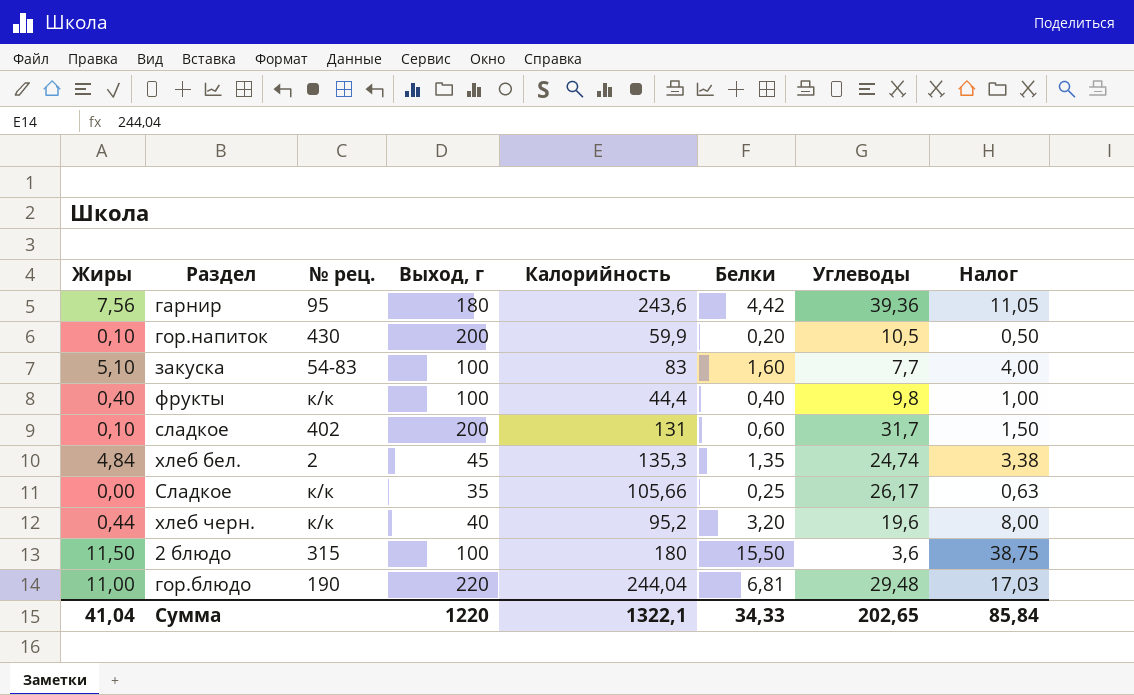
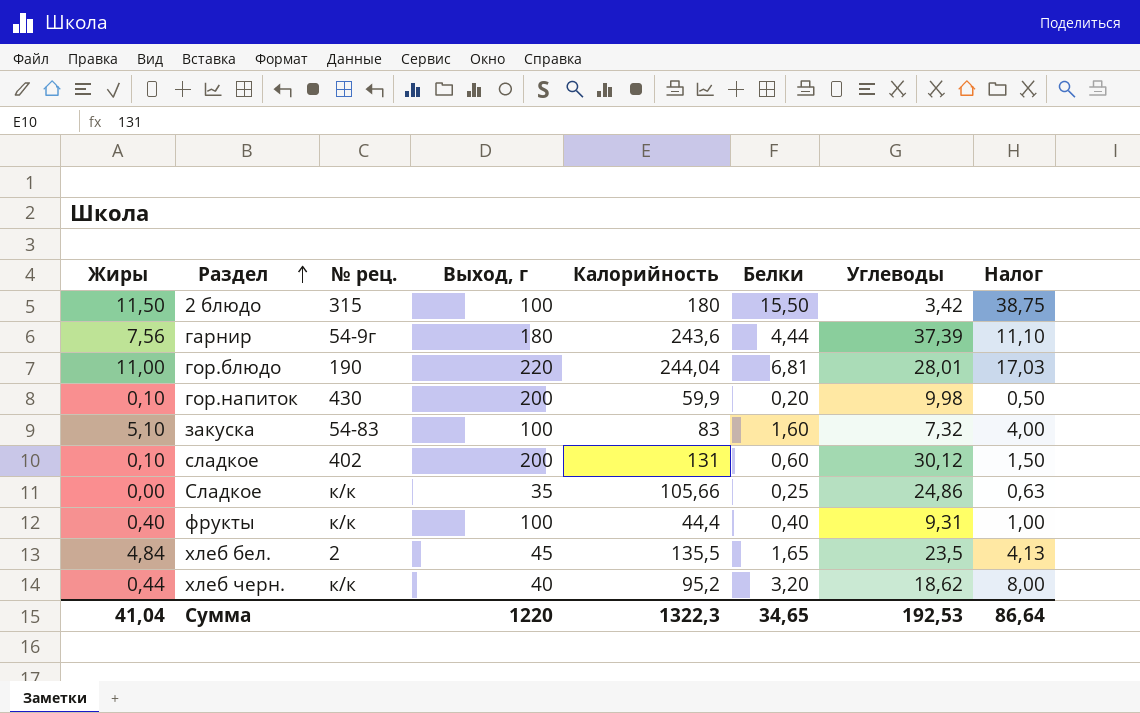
row order: none -> Раздел ascending
2 блюдо | Углеводы: 3,6 -> 3,42
гарнир | № рец.: 95 -> 54-9г
гарнир | Белки: 4,42 -> 4,44
гарнир | Углеводы: 39,36 -> 37,39
гарнир | Налог: 11,05 -> 11,10
гор.блюдо | Углеводы: 29,48 -> 28,01
гор.напиток | Углеводы: 10,5 -> 9,98
закуска | Углеводы: 7,7 -> 7,32
сладкое | Углеводы: 31,7 -> 30,12
Сладкое | Углеводы: 26,17 -> 24,86
фрукты | Углеводы: 9,8 -> 9,31
хлеб бел. | Калорийность: 135,3 -> 135,5
хлеб бел. | Белки: 1,35 -> 1,65
хлеб бел. | Углеводы: 24,74 -> 23,5
хлеб бел. | Налог: 3,38 -> 4,13
хлеб черн. | Углеводы: 19,6 -> 18,62
Сумма | Калорийность: 1322,1 -> 1322,3
Сумма | Белки: 34,33 -> 34,65
Сумма | Углеводы: 202,65 -> 192,53
Сумма | Налог: 85,84 -> 86,64

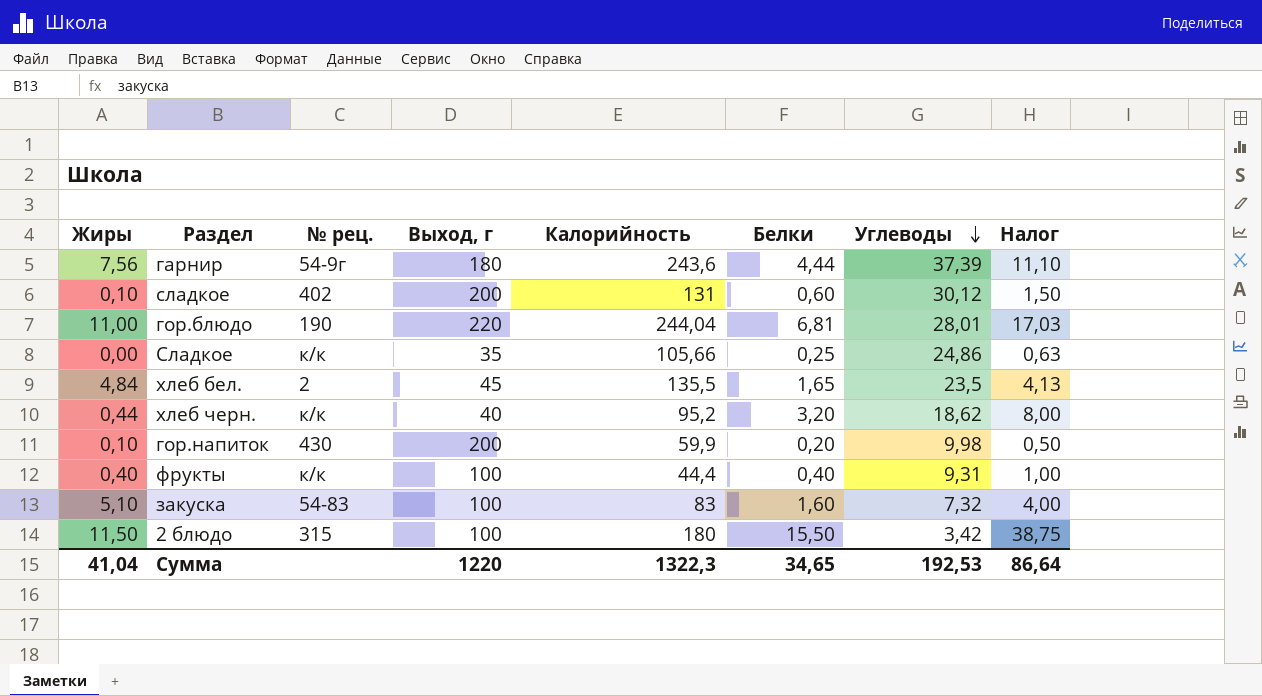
row order: Раздел ascending -> Углеводы descending

